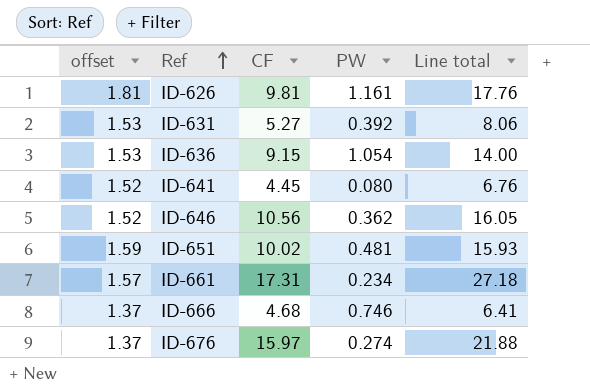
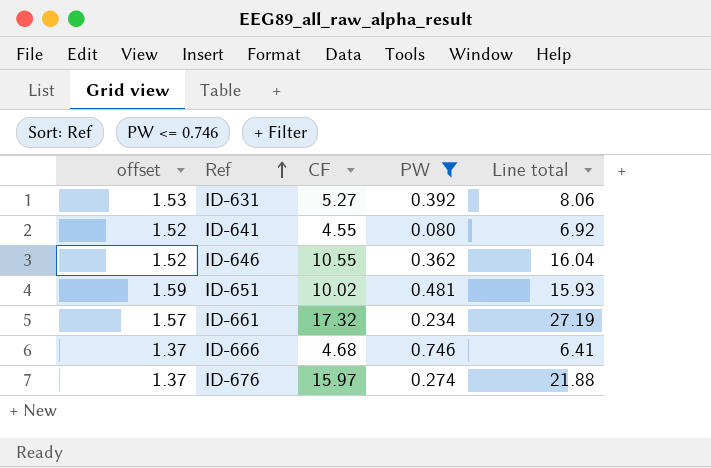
filter: none -> PW <= 0.746
ID-641 | CF: 4.45 -> 4.55
ID-641 | Line total: 6.76 -> 6.92
ID-646 | CF: 10.56 -> 10.55
ID-646 | Line total: 16.05 -> 16.04
ID-661 | CF: 17.31 -> 17.32
ID-661 | Line total: 27.18 -> 27.19

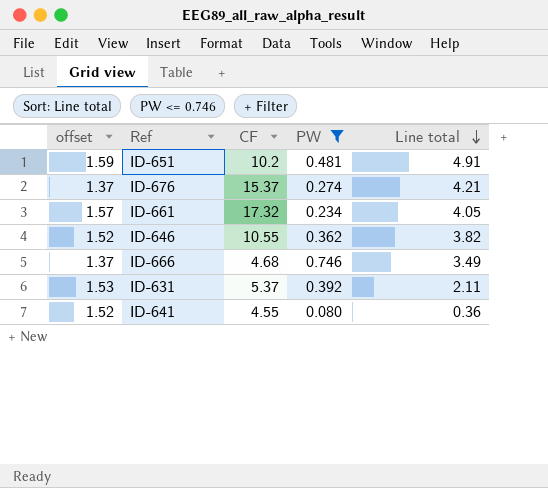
row order: Ref ascending -> Line total descending
column Line total | formula: [offset] * [CF] -> [CF] * [PW]
ID-651 | CF: 10.02 -> 10.2
ID-676 | CF: 15.97 -> 15.37
ID-631 | CF: 5.27 -> 5.37

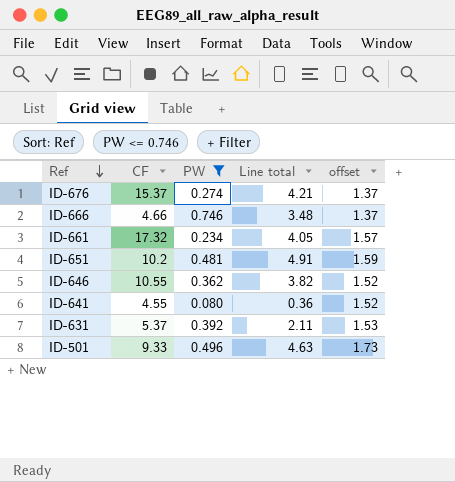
row order: Line total descending -> Ref descending
column offset | position: 1 -> 5
ID-666 | CF: 4.68 -> 4.66
ID-666 | Line total: 3.49 -> 3.48
row ID-501: none -> 9.33 | 0.496 | 4.63 | 1.73

